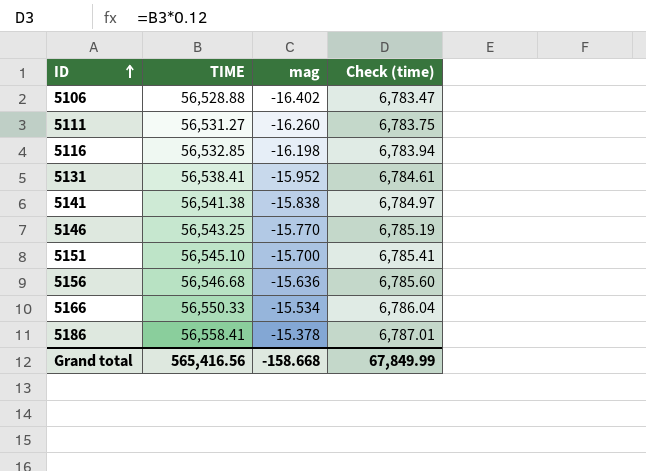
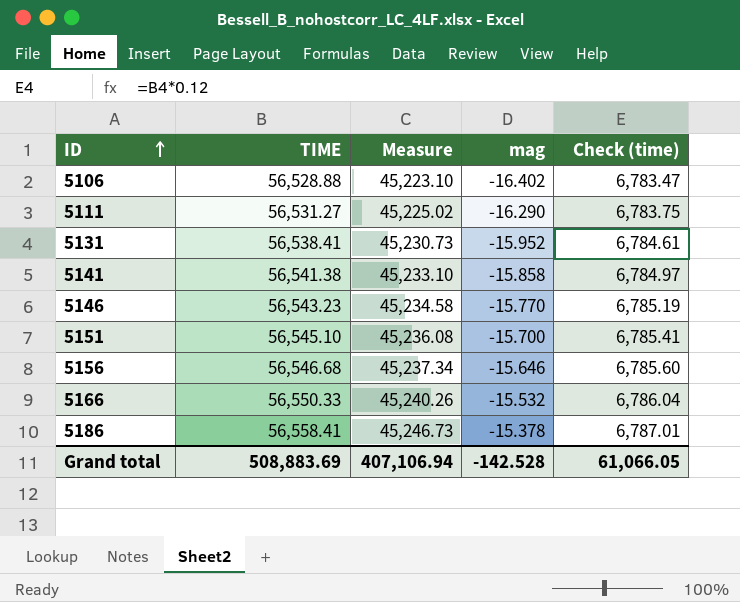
column Measure | formula: none -> [TIME] * 0.8
row 5116: 56,532.85 | -16.198 | 6,783.94 -> none
5111 | mag: -16.260 -> -16.290
5141 | mag: -15.838 -> -15.858
5146 | TIME: 56,543.25 -> 56,543.23
5156 | mag: -15.636 -> -15.646
5166 | mag: -15.534 -> -15.532
Grand total | TIME: 565,416.56 -> 508,883.69
Grand total | mag: -158.668 -> -142.528
Grand total | Check (time): 67,849.99 -> 61,066.05

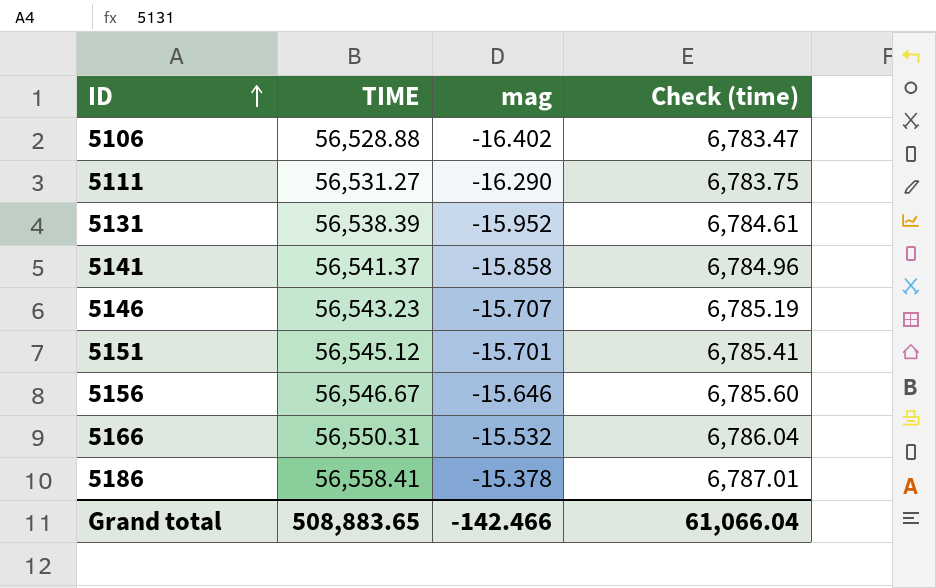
column Measure | formula: [TIME] * 0.8 -> none
5131 | TIME: 56,538.41 -> 56,538.39
5141 | TIME: 56,541.38 -> 56,541.37
5141 | Check (time): 6,784.97 -> 6,784.96
5146 | mag: -15.770 -> -15.707
5151 | TIME: 56,545.10 -> 56,545.12
5151 | mag: -15.700 -> -15.701
5156 | TIME: 56,546.68 -> 56,546.67
5166 | TIME: 56,550.33 -> 56,550.31
Grand total | TIME: 508,883.69 -> 508,883.65
Grand total | mag: -142.528 -> -142.466
Grand total | Check (time): 61,066.05 -> 61,066.04

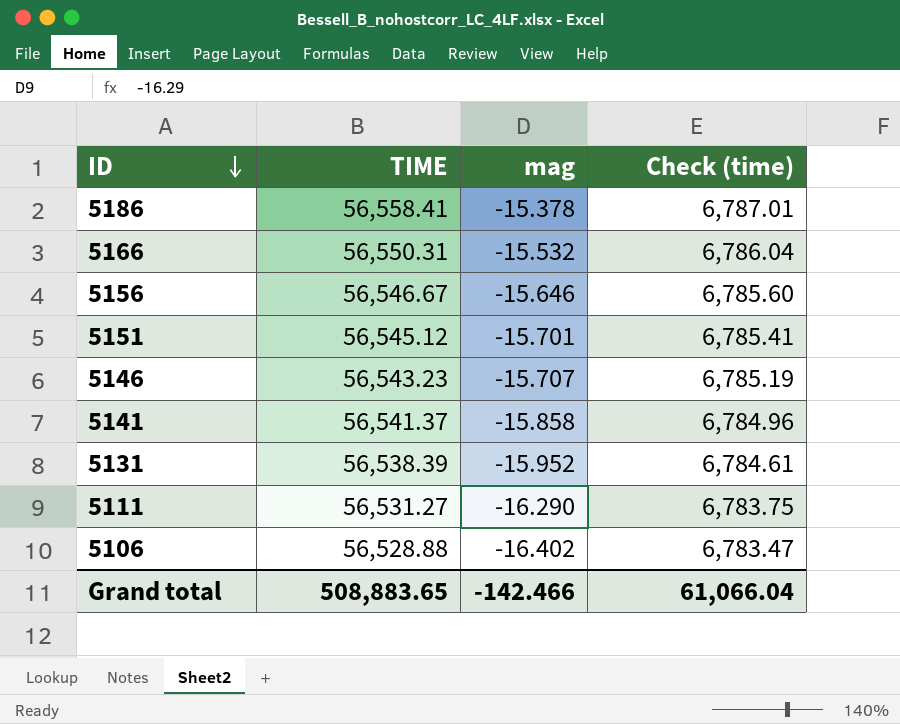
row order: ID ascending -> ID descending

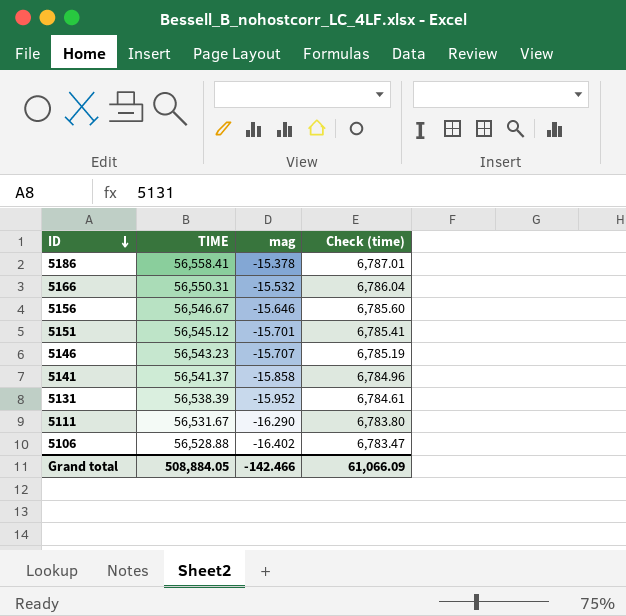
5111 | TIME: 56,531.27 -> 56,531.67
5111 | Check (time): 6,783.75 -> 6,783.80
Grand total | TIME: 508,883.65 -> 508,884.05
Grand total | Check (time): 61,066.04 -> 61,066.09

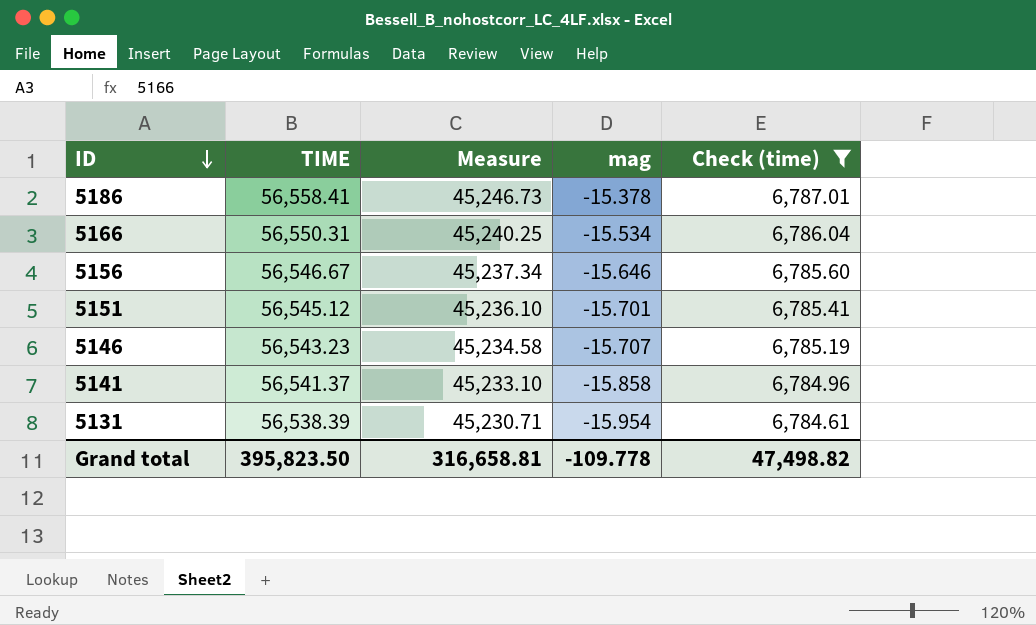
filter: none -> Check (time) >= 6,784.61
column Measure | formula: none -> [TIME] * 0.8
5166 | mag: -15.532 -> -15.534
5131 | mag: -15.952 -> -15.954
Grand total | TIME: 508,884.05 -> 395,823.50
Grand total | mag: -142.466 -> -109.778
Grand total | Check (time): 61,066.09 -> 47,498.82

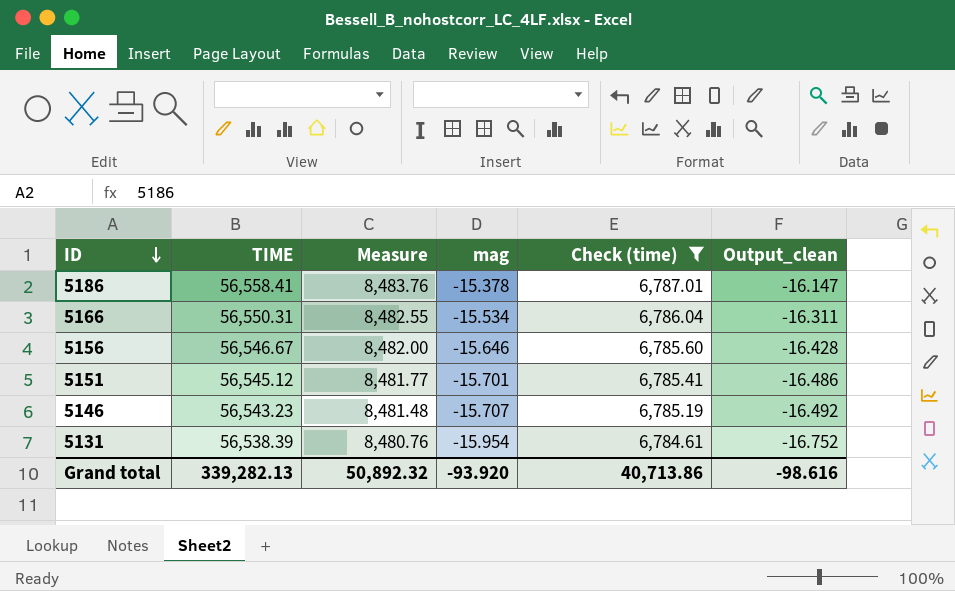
column Measure | formula: [TIME] * 0.8 -> [TIME] * 0.15
column Output_clean | formula: none -> [mag] * 1.05
row 5141: 56,541.37 | 45,233.10 | -15.858 | 6,784.96 -> none
Grand total | TIME: 395,823.50 -> 339,282.13
Grand total | Measure: 316,658.81 -> 50,892.32
Grand total | mag: -109.778 -> -93.920
Grand total | Check (time): 47,498.82 -> 40,713.86

